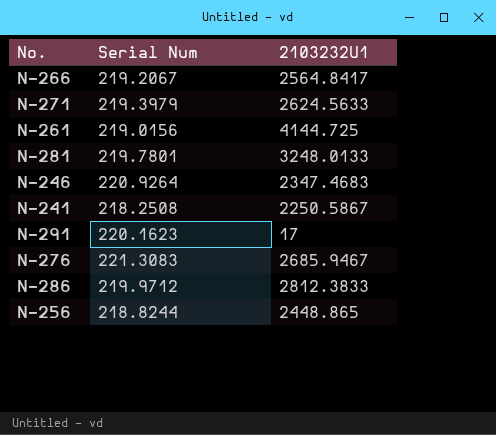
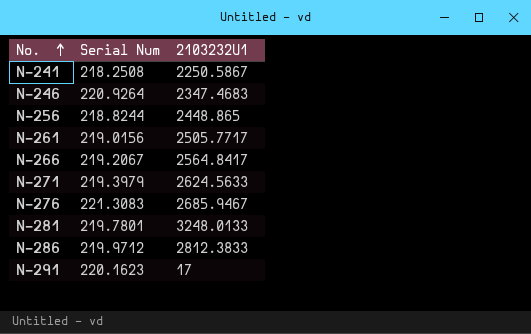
row order: none -> No. ascending
N-261 | 2103232U1: 4144.725 -> 2505.7717

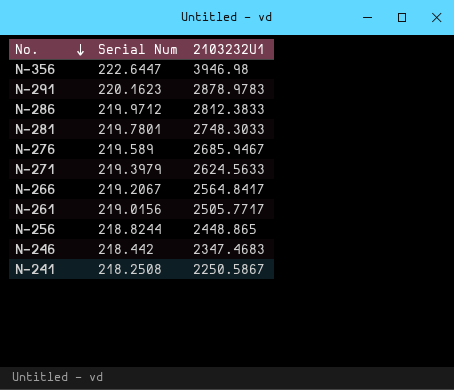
row order: No. ascending -> No. descending
row N-356: none -> 222.6447 | 3946.98
N-291 | 2103232U1: 17 -> 2878.9783
N-281 | 2103232U1: 3248.0133 -> 2748.3033
N-276 | Serial Num: 221.3083 -> 219.589
N-246 | Serial Num: 220.9264 -> 218.442

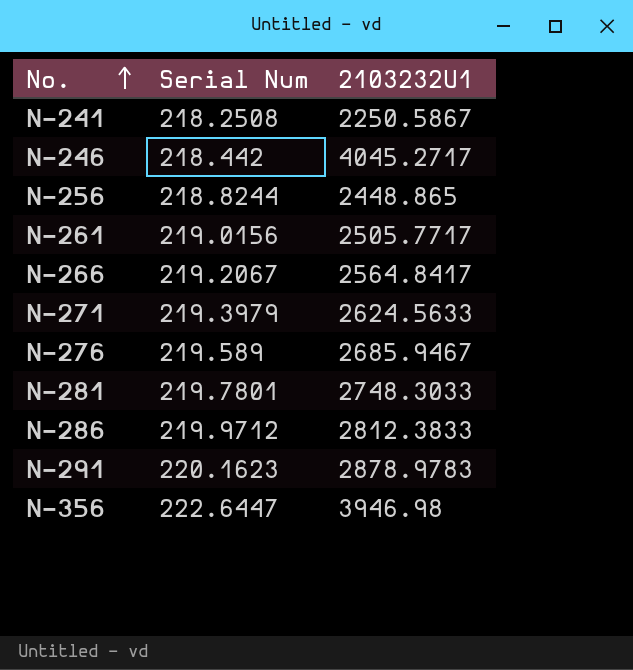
row order: No. descending -> No. ascending
N-246 | 2103232U1: 2347.4683 -> 4045.2717

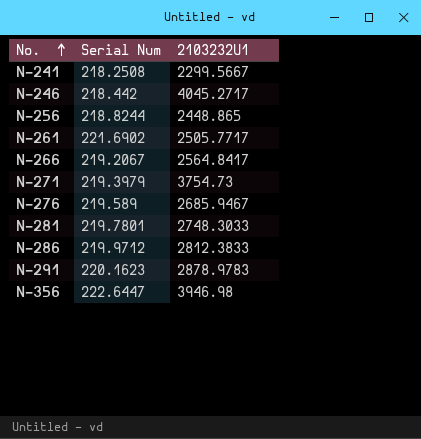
N-241 | 2103232U1: 2250.5867 -> 2299.5667
N-261 | Serial Num: 219.0156 -> 221.6902
N-271 | 2103232U1: 2624.5633 -> 3754.73

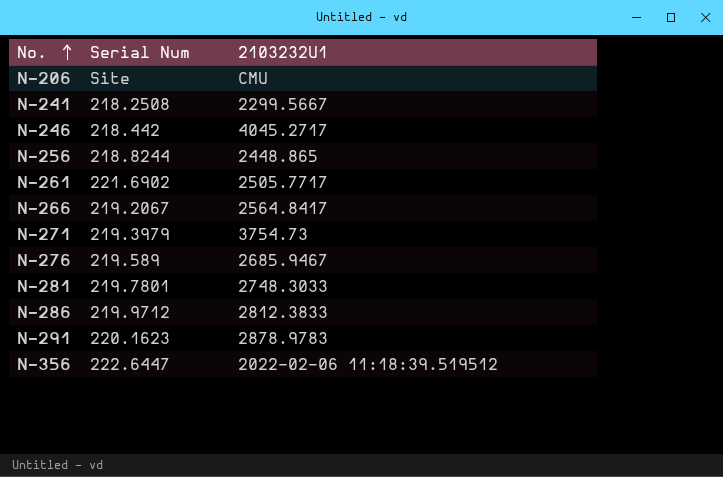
row N-206: none -> Site | CMU
N-356 | 2103232U1: 3946.98 -> 2022-02-06 11:18:39.519512

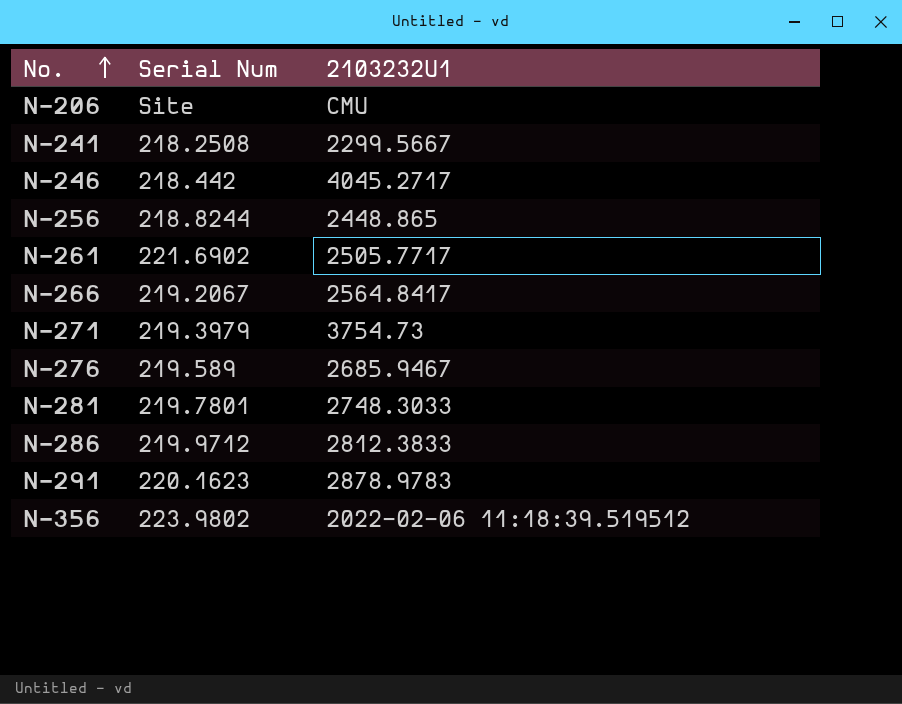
N-356 | Serial Num: 222.6447 -> 223.9802

